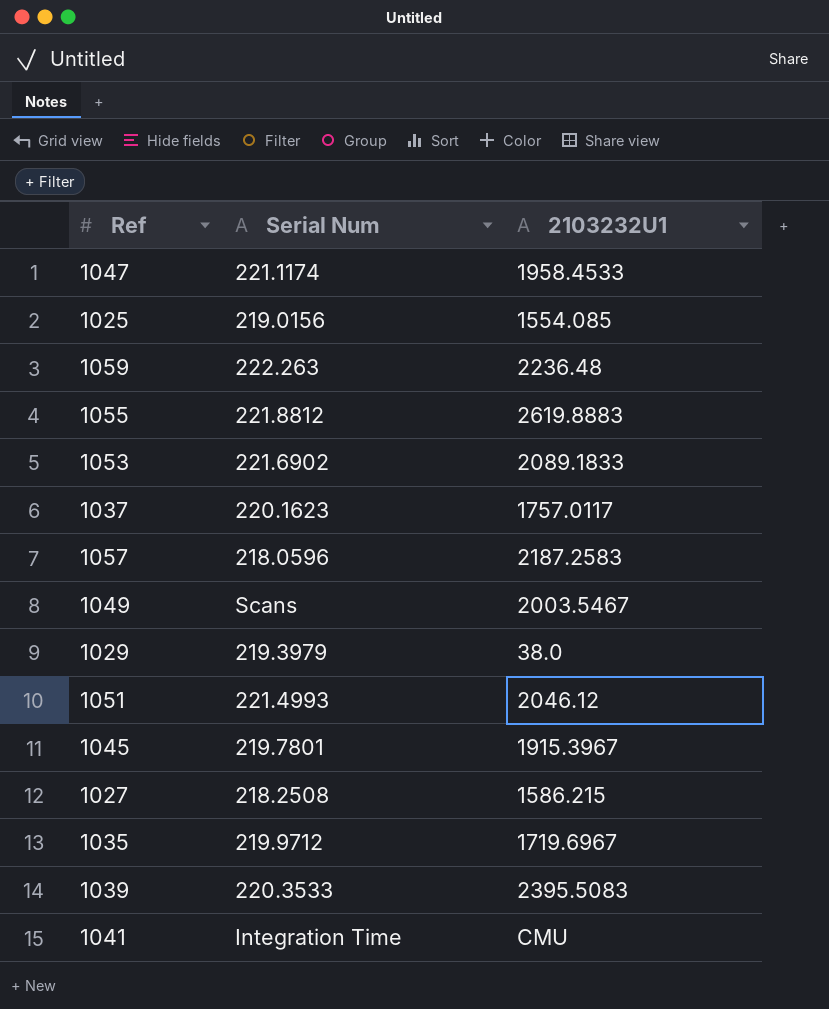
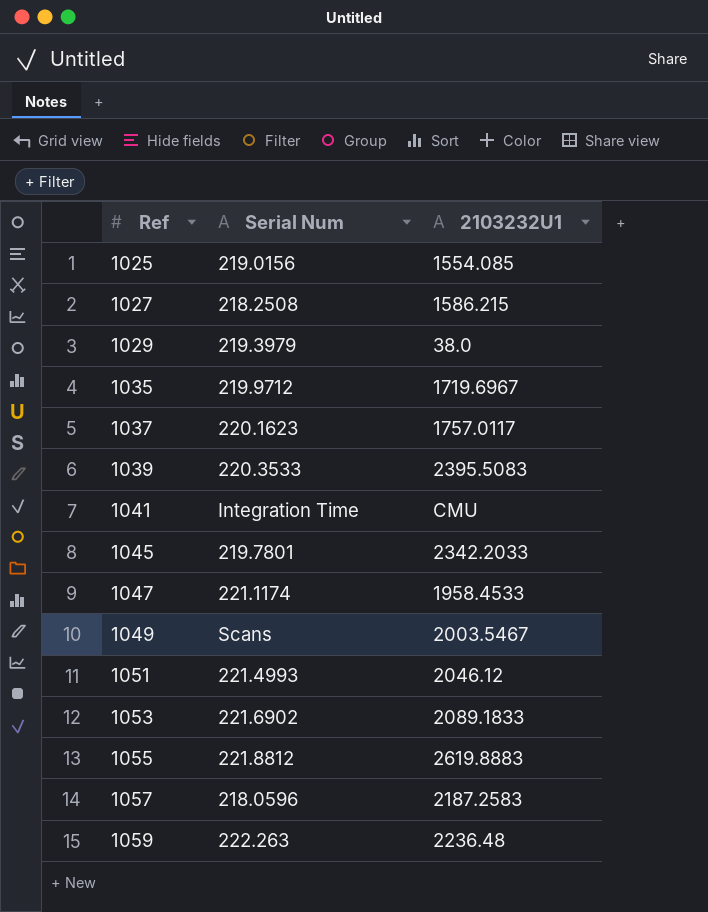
row order: none -> Ref ascending
1045 | 2103232U1: 1915.3967 -> 2342.2033

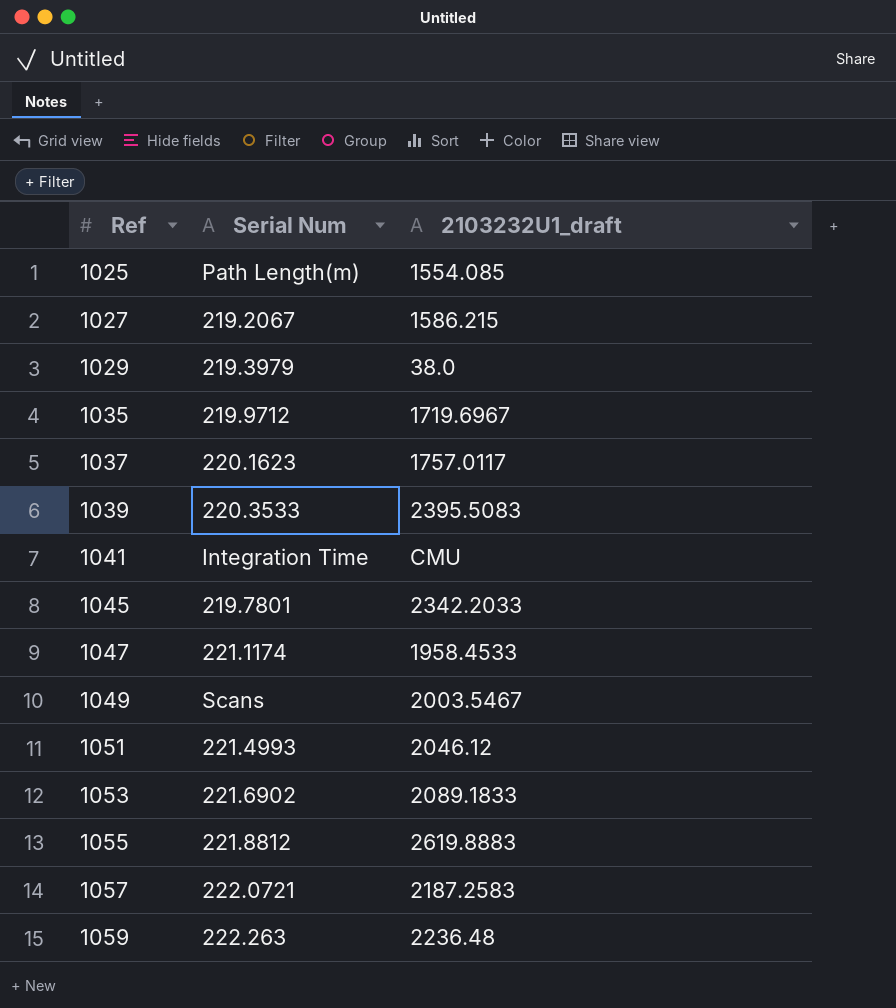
column name: 2103232U1 -> 2103232U1_draft
1025 | Serial Num: 219.0156 -> Path Length(m)
1027 | Serial Num: 218.2508 -> 219.2067
1057 | Serial Num: 218.0596 -> 222.0721

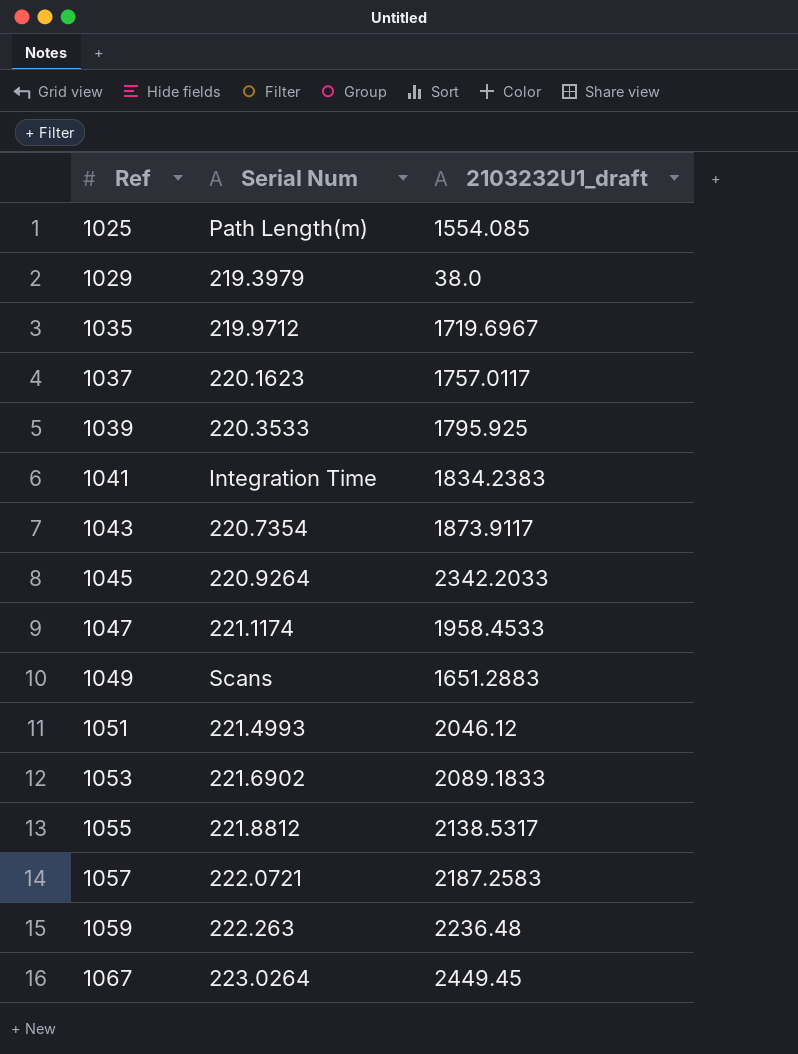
row 1027: 219.2067 | 1586.215 -> none
1039 | 2103232U1_draft: 2395.5083 -> 1795.925
1041 | 2103232U1_draft: CMU -> 1834.2383
row 1043: none -> 220.7354 | 1873.9117
1045 | Serial Num: 219.7801 -> 220.9264
1049 | 2103232U1_draft: 2003.5467 -> 1651.2883
1055 | 2103232U1_draft: 2619.8883 -> 2138.5317
row 1067: none -> 223.0264 | 2449.45

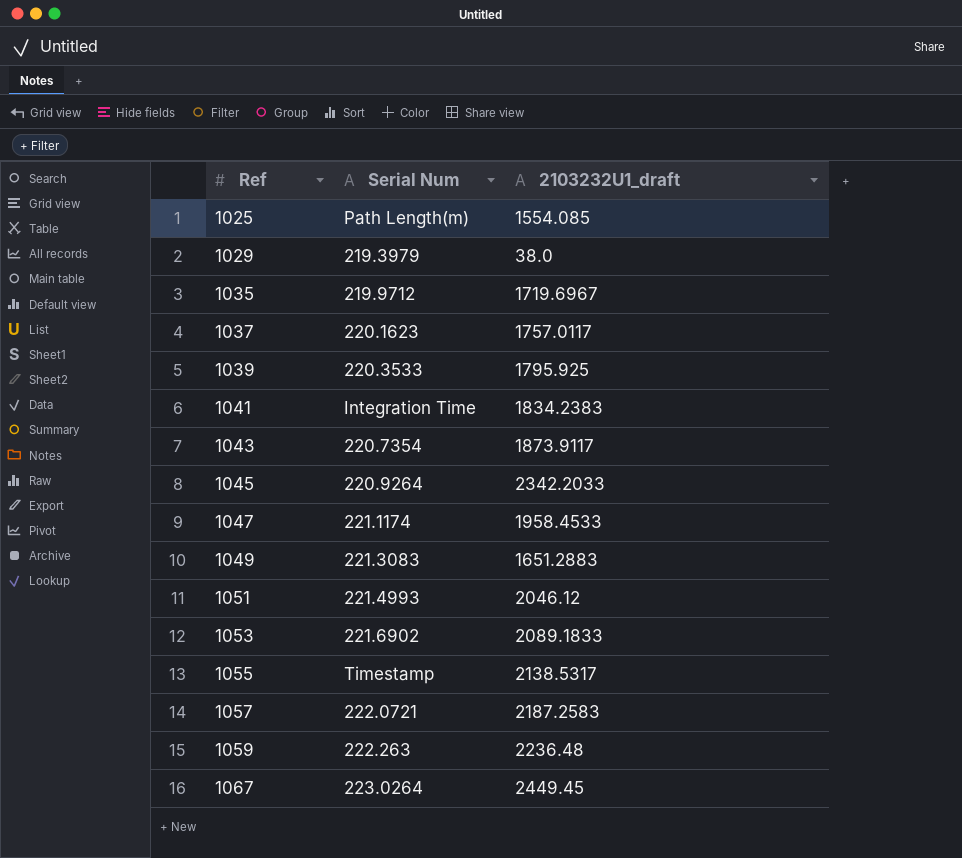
1049 | Serial Num: Scans -> 221.3083
1055 | Serial Num: 221.8812 -> Timestamp

